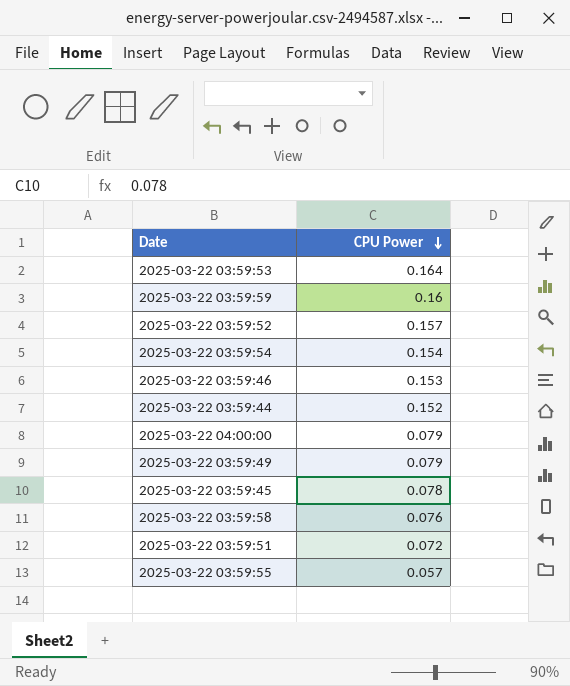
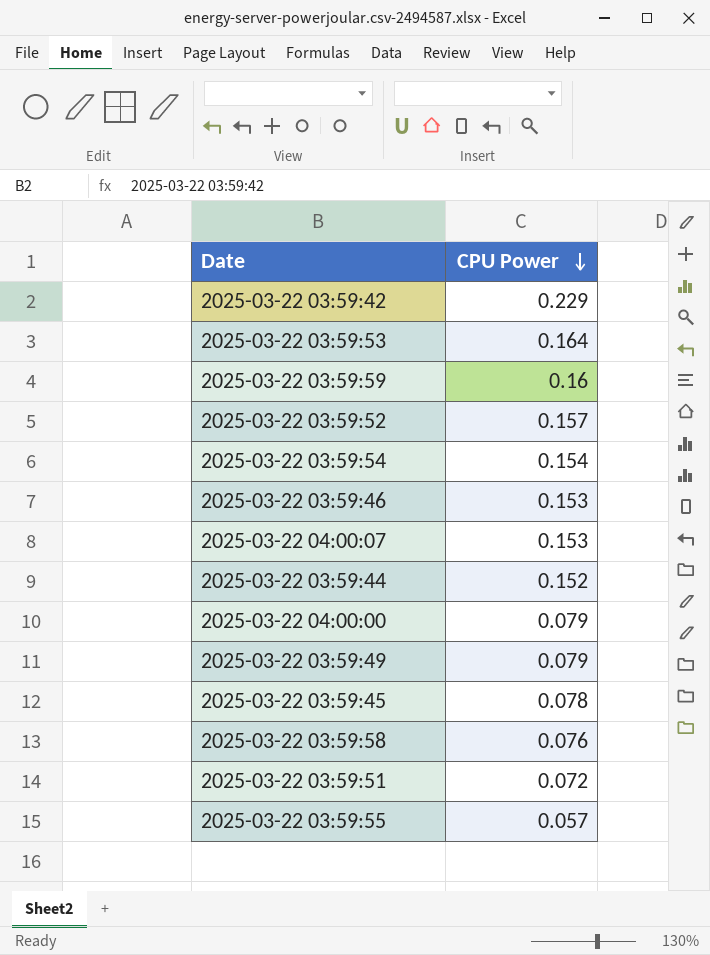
row 2025-03-22 03:59:42: none -> 0.229
row 2025-03-22 04:00:07: none -> 0.153

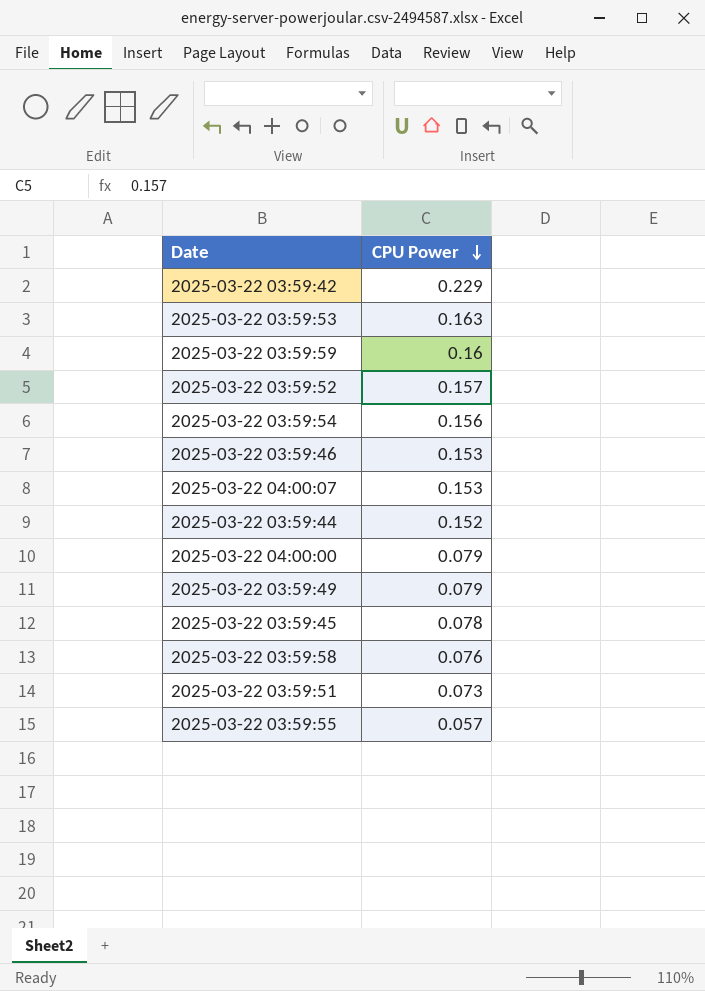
2025-03-22 03:59:53 | CPU Power: 0.164 -> 0.163
2025-03-22 03:59:54 | CPU Power: 0.154 -> 0.156
2025-03-22 03:59:51 | CPU Power: 0.072 -> 0.073

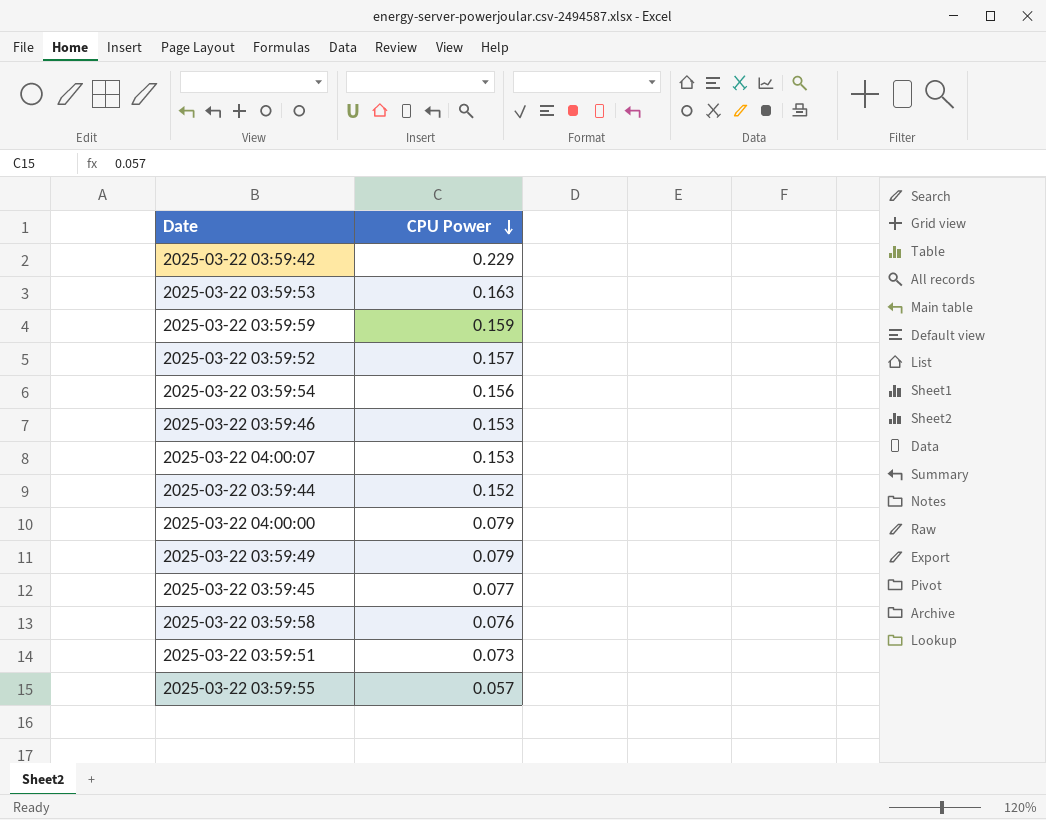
2025-03-22 03:59:59 | CPU Power: 0.16 -> 0.159
2025-03-22 03:59:45 | CPU Power: 0.078 -> 0.077

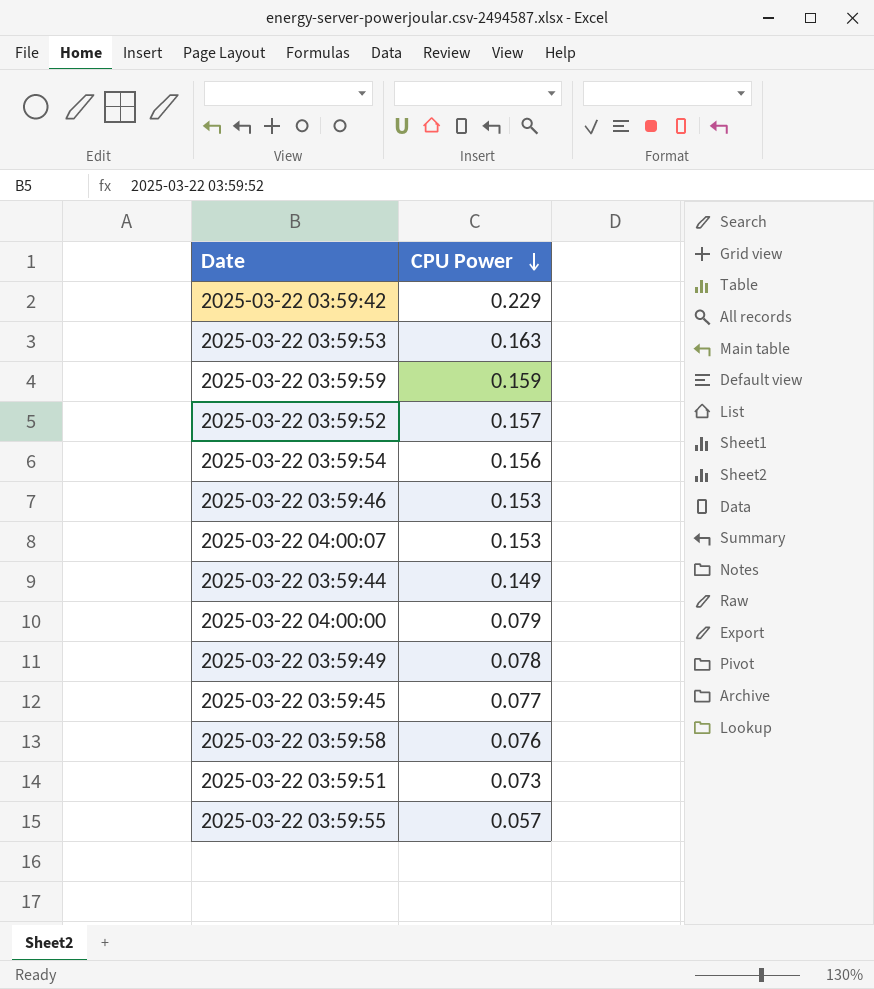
2025-03-22 03:59:44 | CPU Power: 0.152 -> 0.149
2025-03-22 03:59:49 | CPU Power: 0.079 -> 0.078

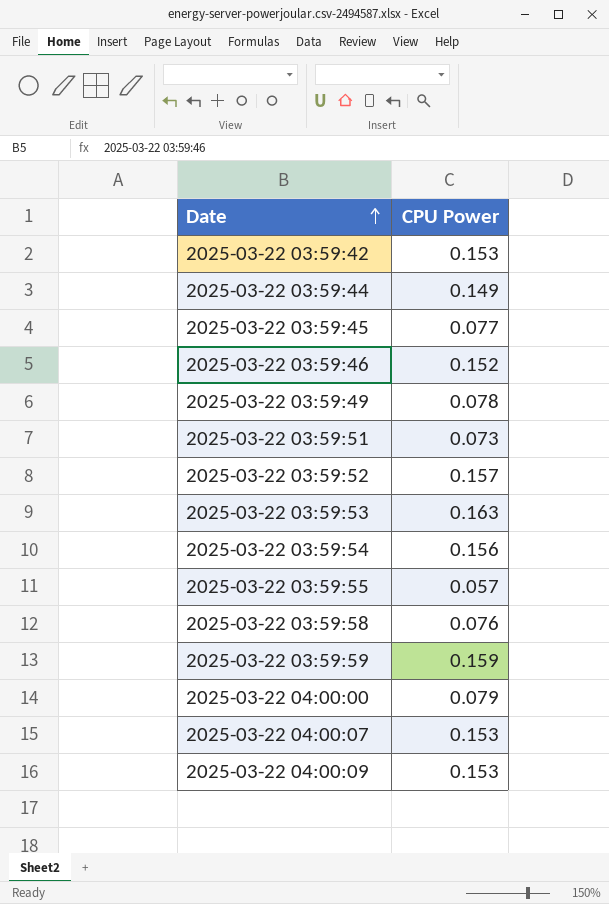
row order: CPU Power descending -> Date ascending
2025-03-22 03:59:42 | CPU Power: 0.229 -> 0.153
2025-03-22 03:59:46 | CPU Power: 0.153 -> 0.152
row 2025-03-22 04:00:09: none -> 0.153

